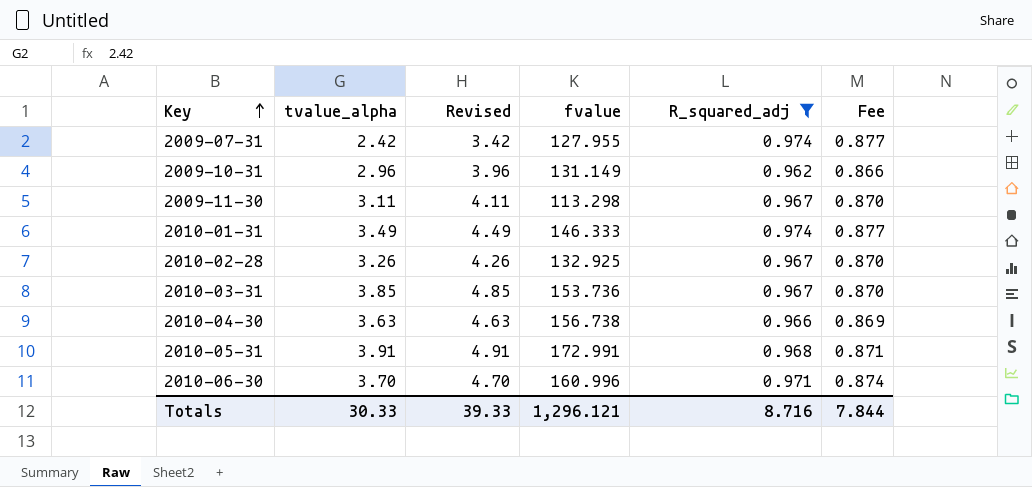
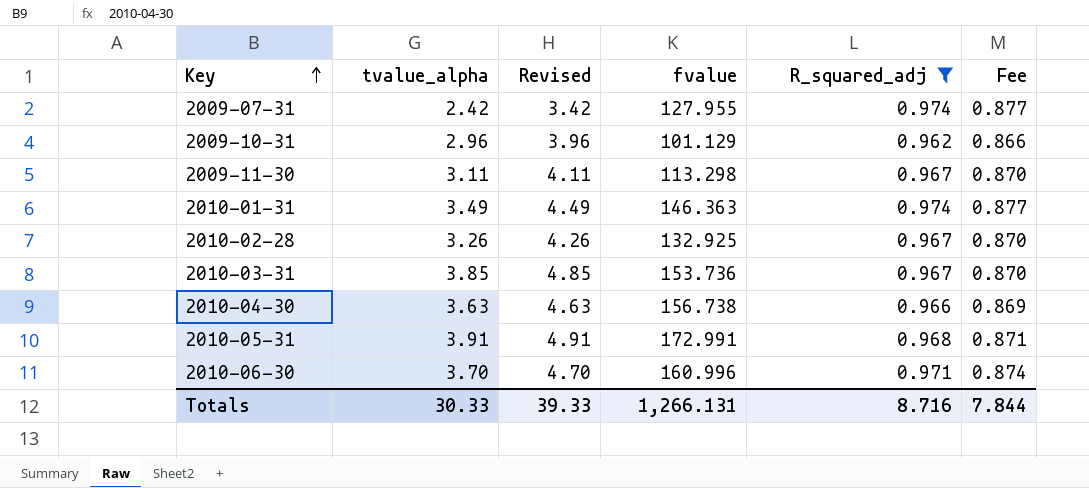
2009-10-31 | fvalue: 131.149 -> 101.129
2010-01-31 | fvalue: 146.333 -> 146.363
Totals | fvalue: 1,296.121 -> 1,266.131

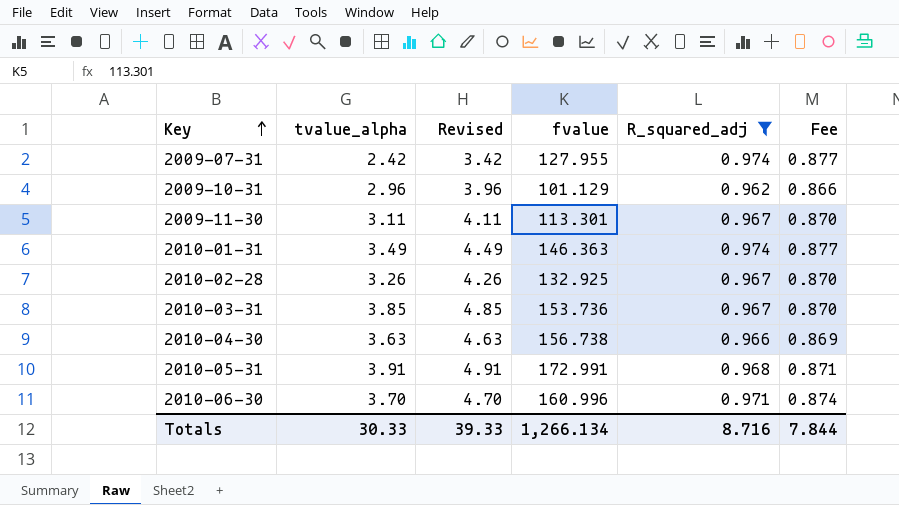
2009-11-30 | fvalue: 113.298 -> 113.301
Totals | fvalue: 1,266.131 -> 1,266.134

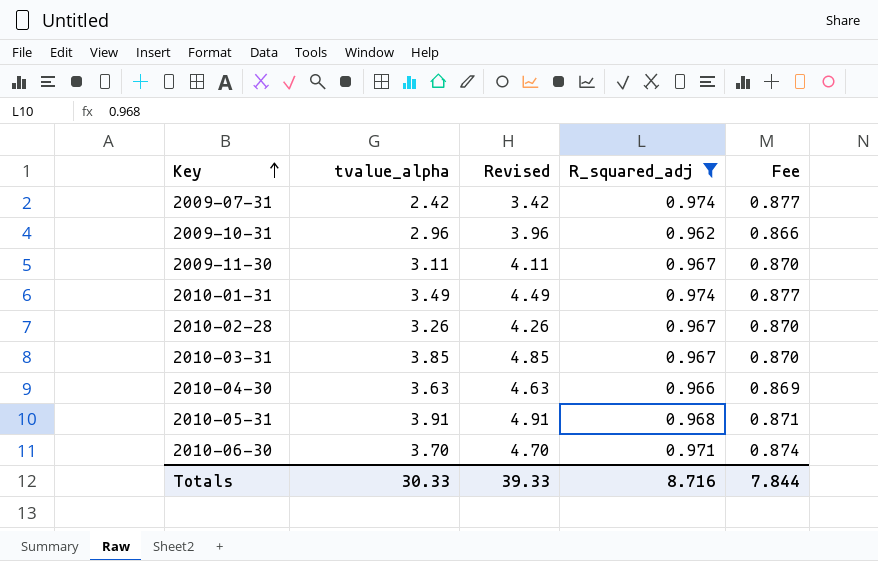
column fvalue | position: 4 -> none

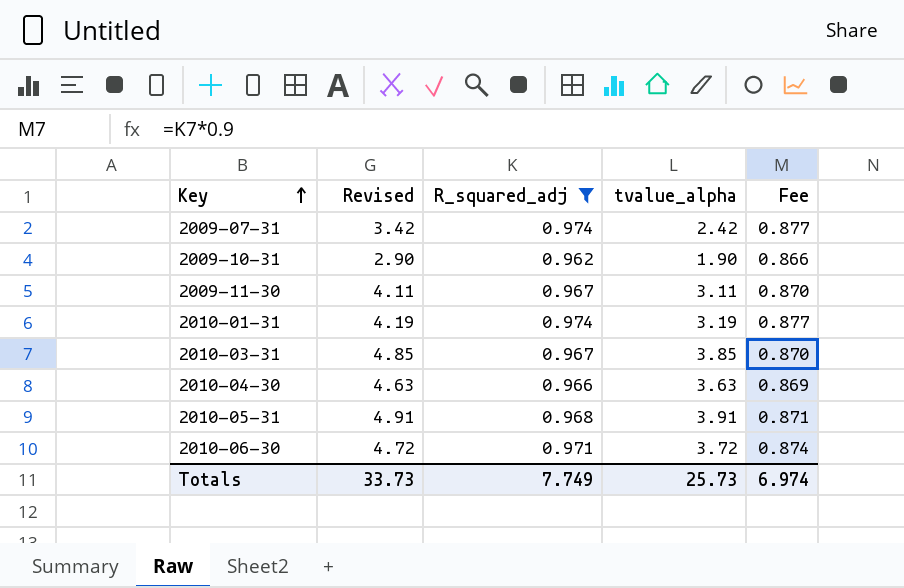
column tvalue_alpha | position: 2 -> 4
row 2010-02-28: 3.26 | 4.26 | 0.967 | 0.870 -> none
2009-10-31 | Revised: 3.96 -> 2.90
2009-10-31 | tvalue_alpha: 2.96 -> 1.90
2010-01-31 | Revised: 4.49 -> 4.19
2010-01-31 | tvalue_alpha: 3.49 -> 3.19
2010-06-30 | Revised: 4.70 -> 4.72
2010-06-30 | tvalue_alpha: 3.70 -> 3.72
Totals | Revised: 39.33 -> 33.73
Totals | R_squared_adj: 8.716 -> 7.749
Totals | tvalue_alpha: 30.33 -> 25.73
Totals | Fee: 7.844 -> 6.974

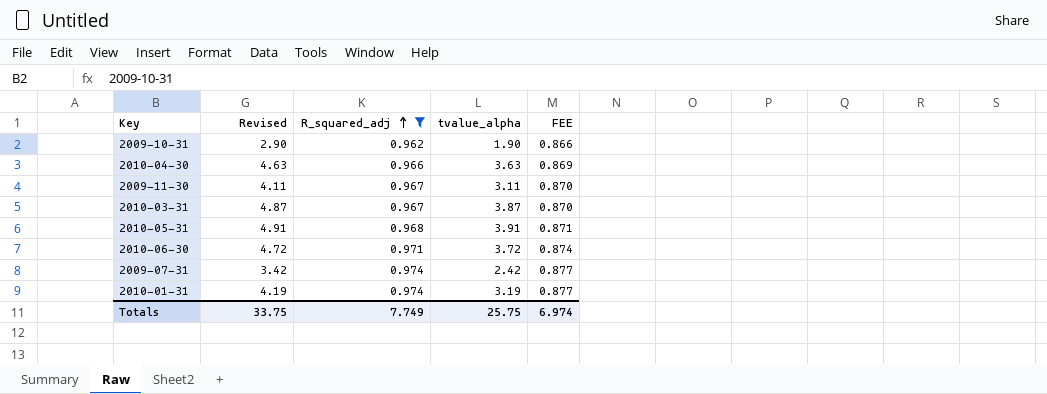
row order: Key ascending -> R_squared_adj ascending
column name: Fee -> FEE
2010-03-31 | Revised: 4.85 -> 4.87
2010-03-31 | tvalue_alpha: 3.85 -> 3.87
Totals | Revised: 33.73 -> 33.75
Totals | tvalue_alpha: 25.73 -> 25.75

